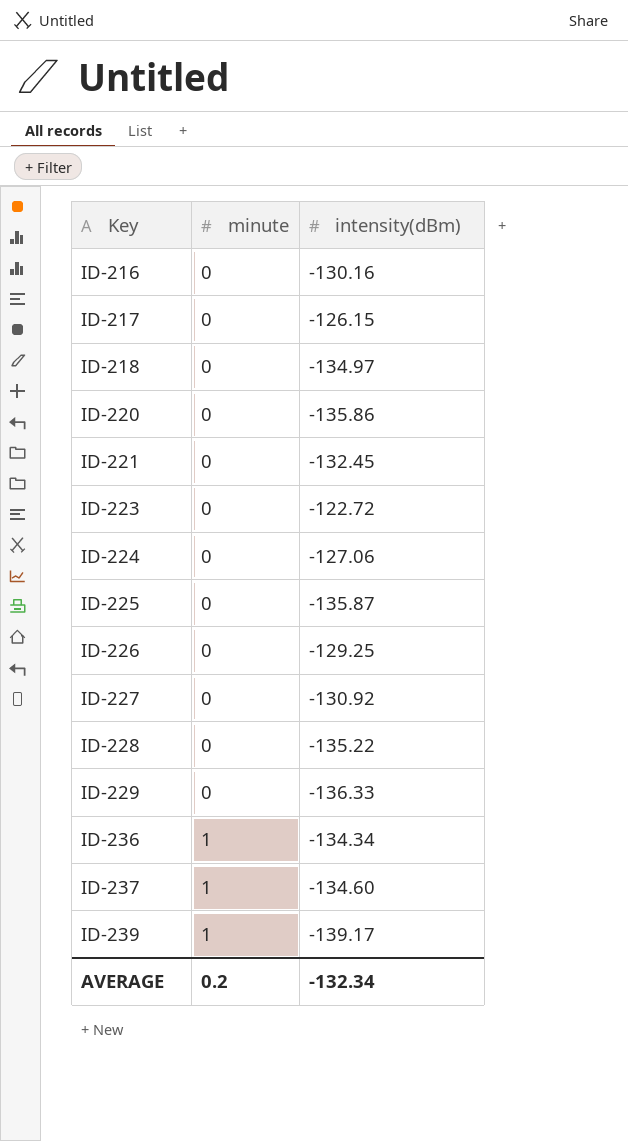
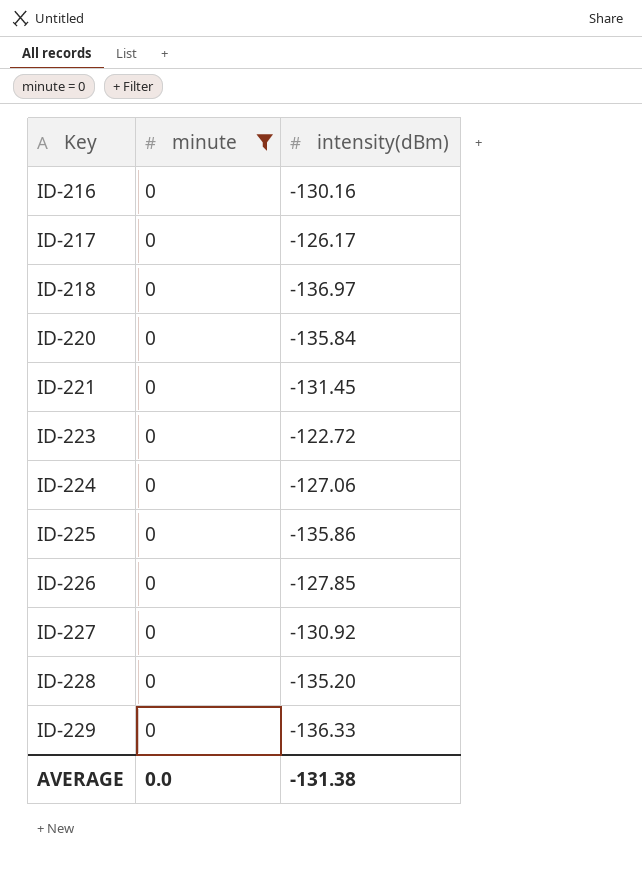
filter: none -> minute = 0
ID-217 | intensity(dBm): -126.15 -> -126.17
ID-218 | intensity(dBm): -134.97 -> -136.97
ID-220 | intensity(dBm): -135.86 -> -135.84
ID-221 | intensity(dBm): -132.45 -> -131.45
ID-225 | intensity(dBm): -135.87 -> -135.86
ID-226 | intensity(dBm): -129.25 -> -127.85
ID-228 | intensity(dBm): -135.22 -> -135.20
AVERAGE | minute: 0.2 -> 0.0
AVERAGE | intensity(dBm): -132.34 -> -131.38

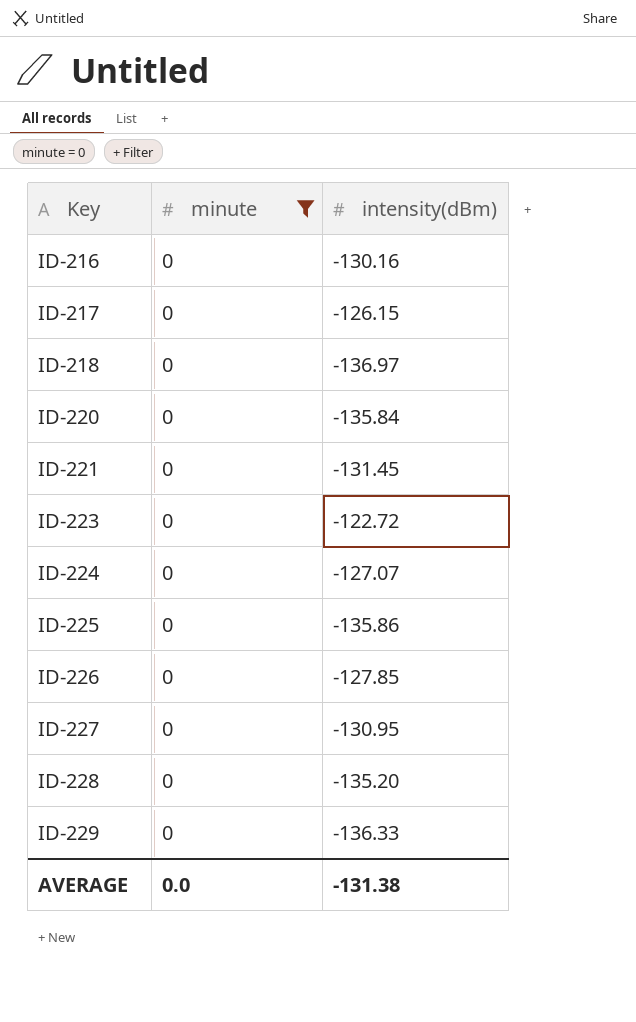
ID-217 | intensity(dBm): -126.17 -> -126.15
ID-224 | intensity(dBm): -127.06 -> -127.07
ID-227 | intensity(dBm): -130.92 -> -130.95

